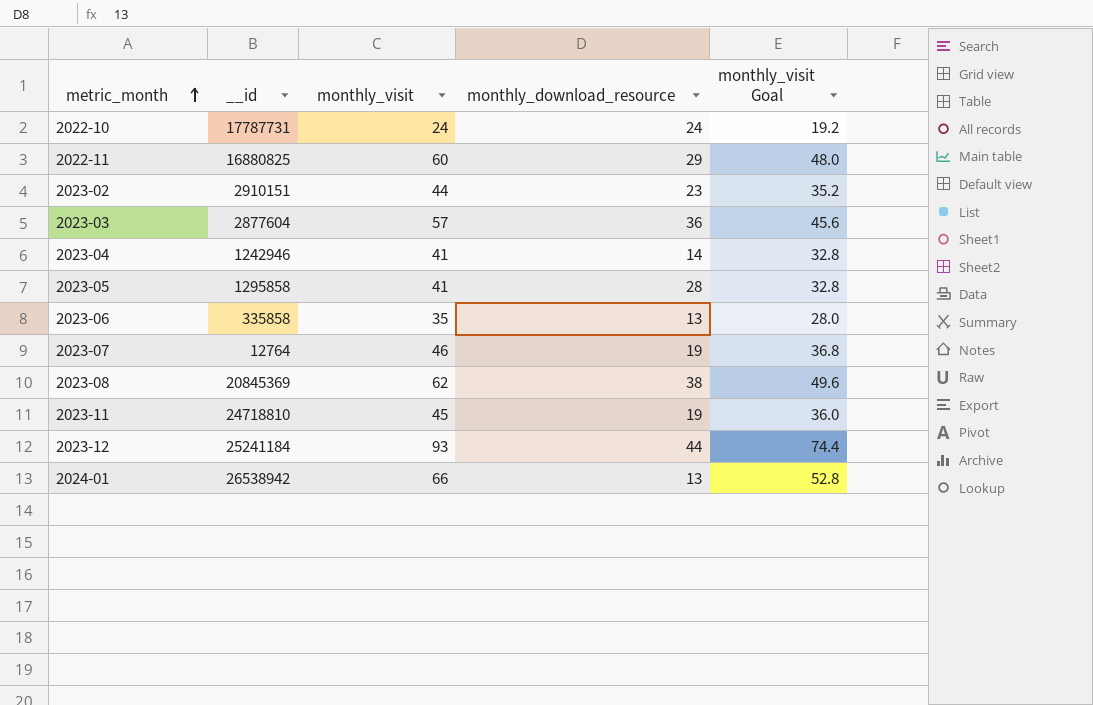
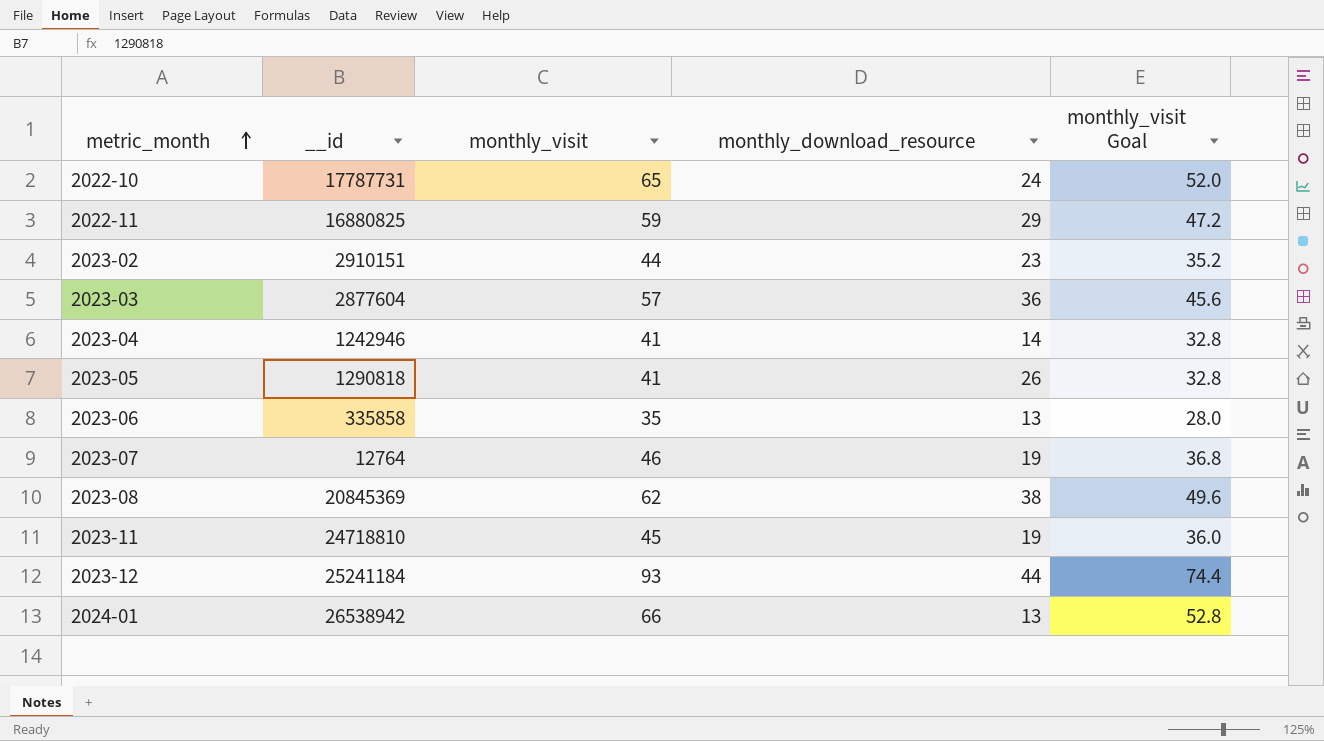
2022-10 | monthly_visit: 24 -> 65
2022-10 | monthly_visit Goal: 19.2 -> 52.0
2022-11 | monthly_visit: 60 -> 59
2022-11 | monthly_visit Goal: 48.0 -> 47.2
2023-05 | __id: 1295858 -> 1290818
2023-05 | monthly_download_resource: 28 -> 26

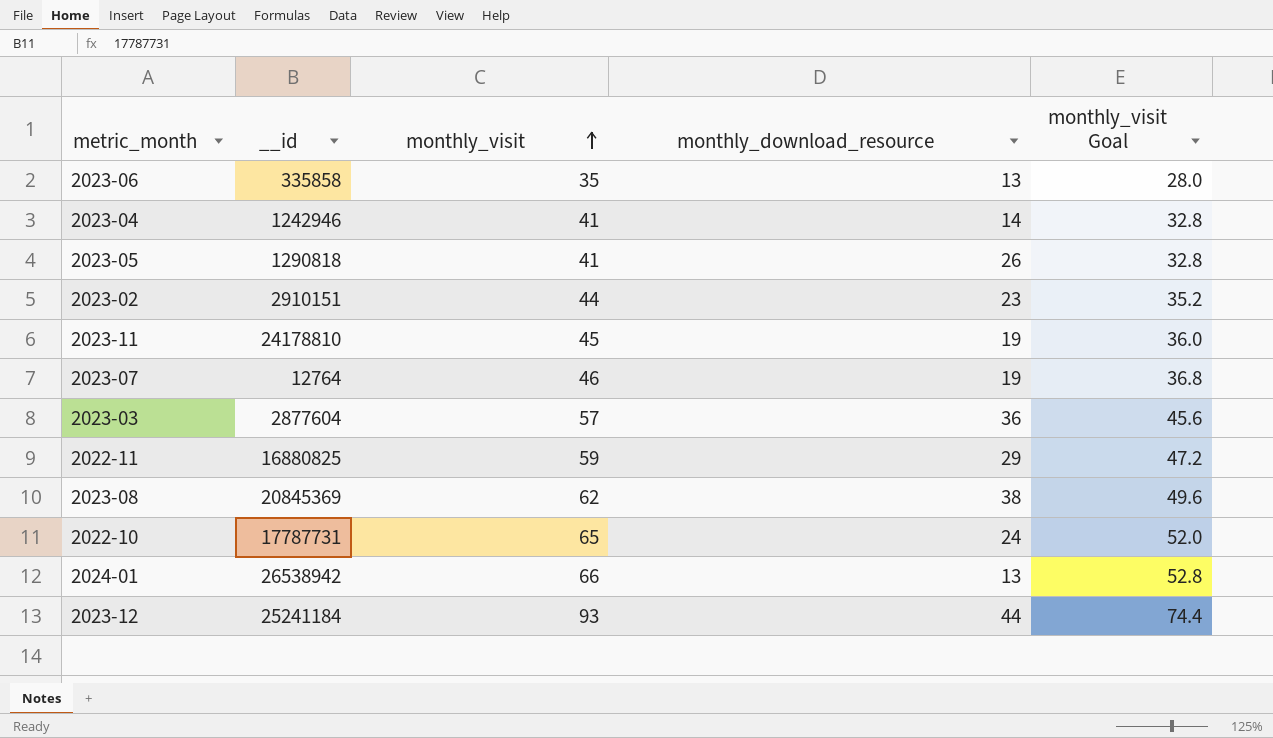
row order: metric_month ascending -> monthly_visit ascending
2023-11 | __id: 24718810 -> 24178810

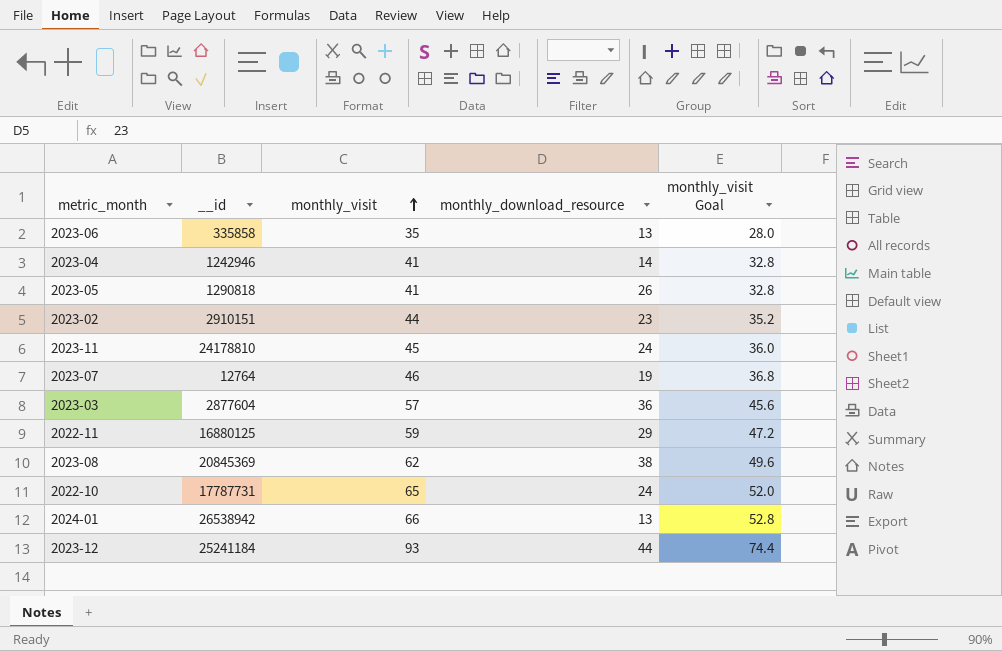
2023-11 | monthly_download_resource: 19 -> 24
2022-11 | __id: 16880825 -> 16880125

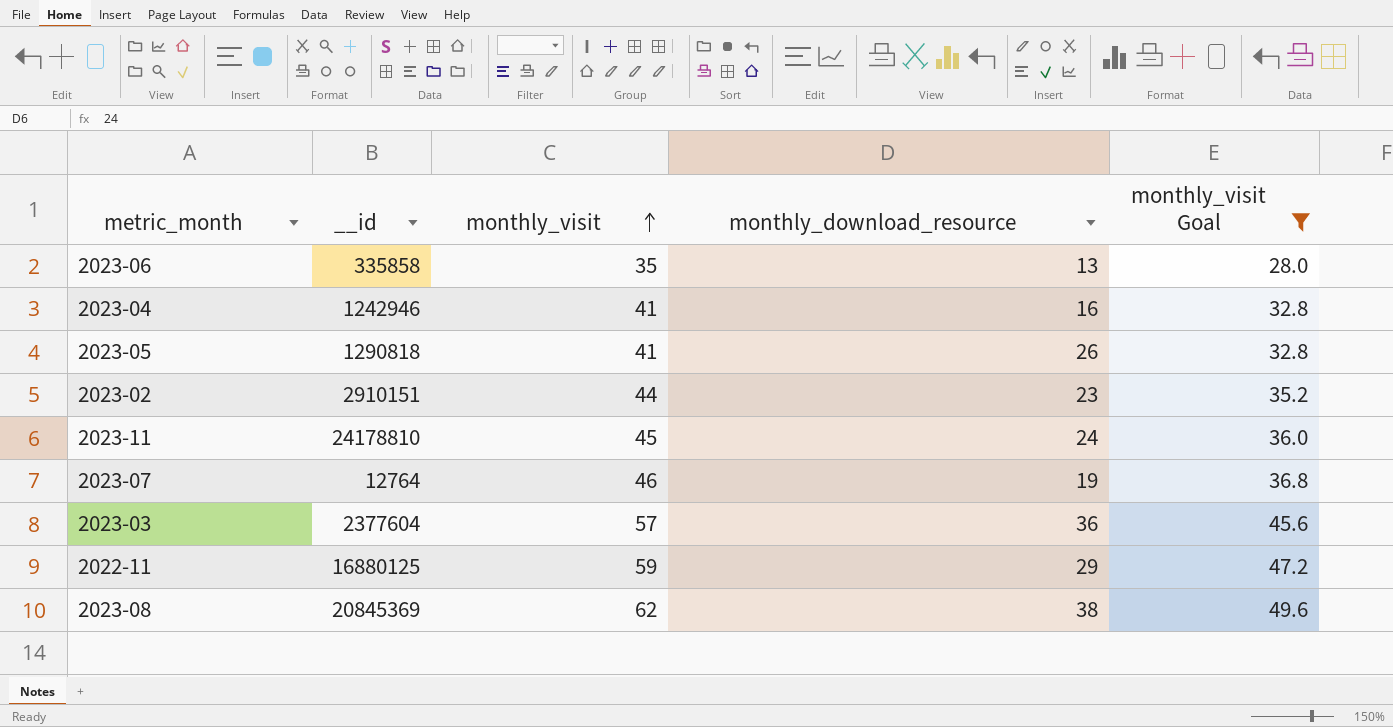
filter: none -> monthly_visit Goal <= 49.6
2023-04 | monthly_download_resource: 14 -> 16
2023-03 | __id: 2877604 -> 2377604

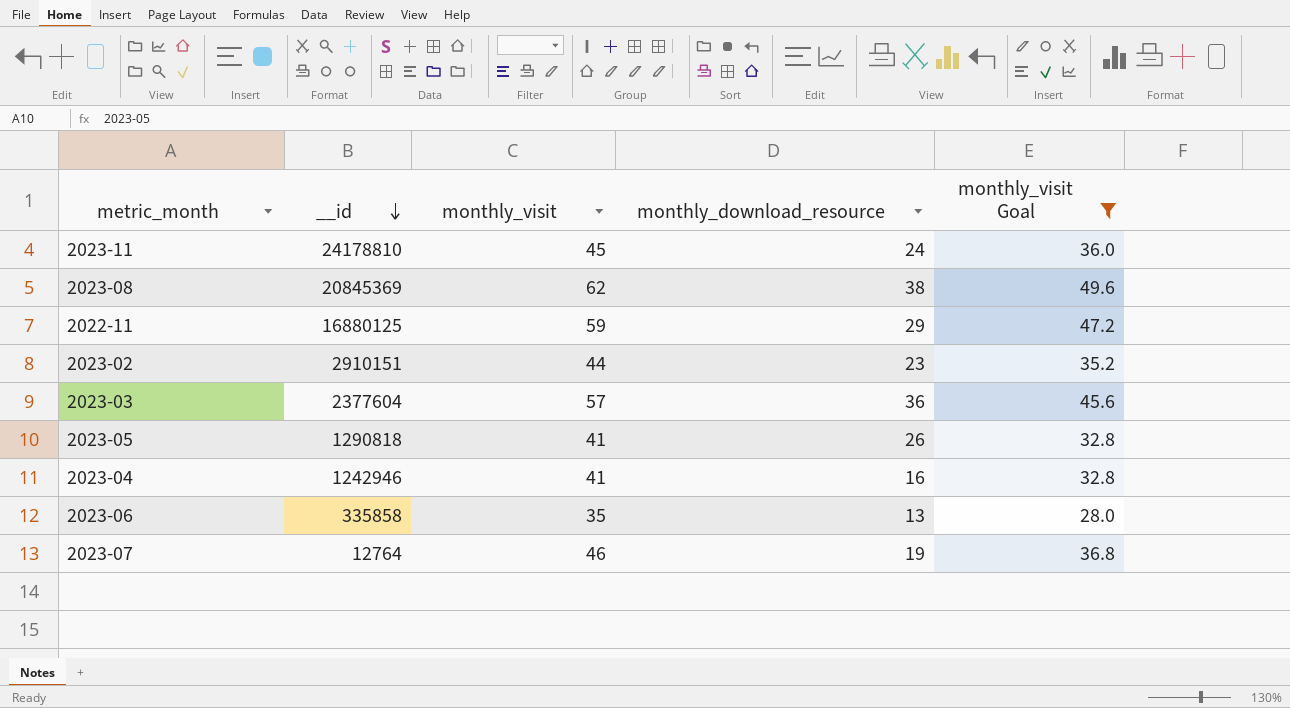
row order: monthly_visit ascending -> __id descending

